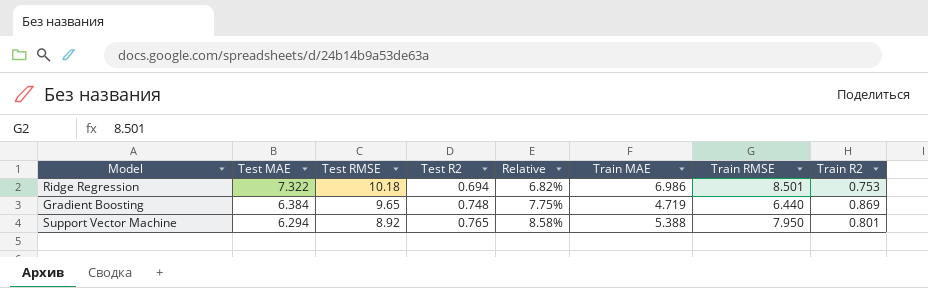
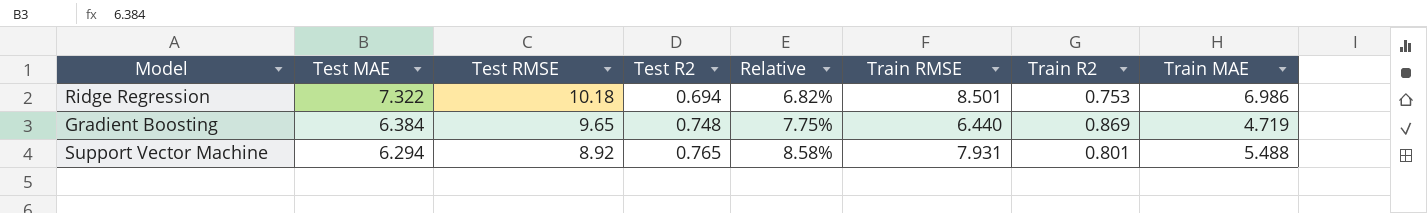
column Train MAE | position: 6 -> 8
Support Vector Machine | Train RMSE: 7.950 -> 7.931
Support Vector Machine | Train MAE: 5.388 -> 5.488

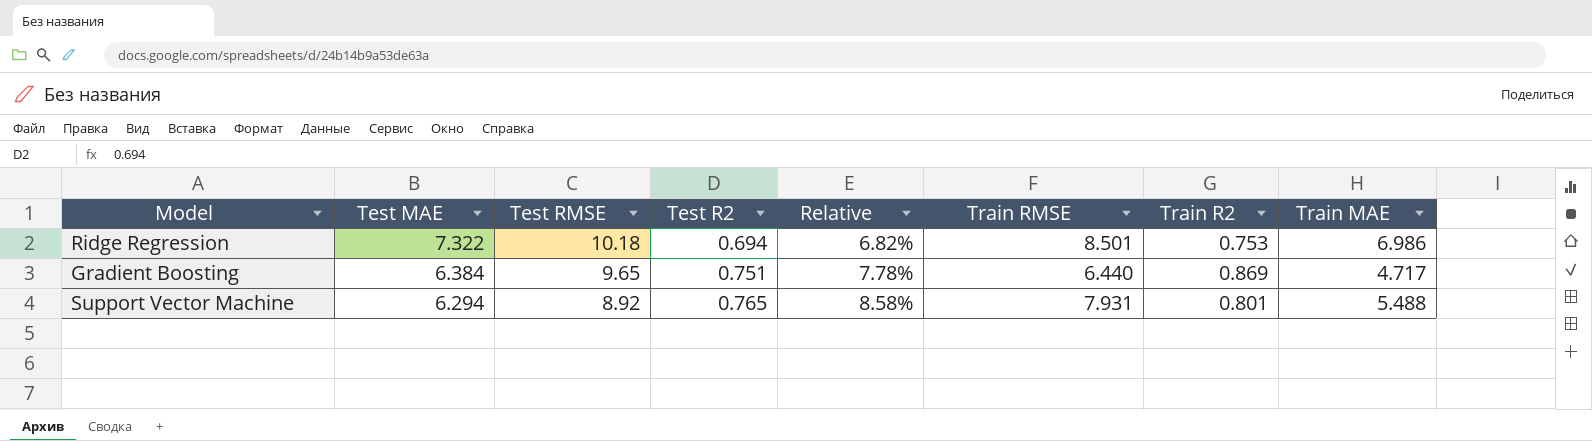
Gradient Boosting | Test R2: 0.748 -> 0.751
Gradient Boosting | Relative: 7.75% -> 7.78%
Gradient Boosting | Train MAE: 4.719 -> 4.717

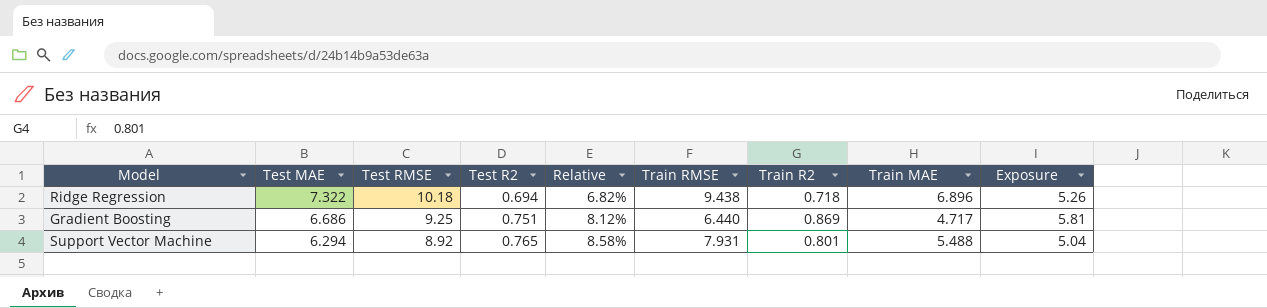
column Exposure | formula: none -> [Test MAE] * [Train R2]
Ridge Regression | Train RMSE: 8.501 -> 9.438
Ridge Regression | Train R2: 0.753 -> 0.718
Ridge Regression | Train MAE: 6.986 -> 6.896
Gradient Boosting | Test MAE: 6.384 -> 6.686
Gradient Boosting | Test RMSE: 9.65 -> 9.25
Gradient Boosting | Relative: 7.78% -> 8.12%

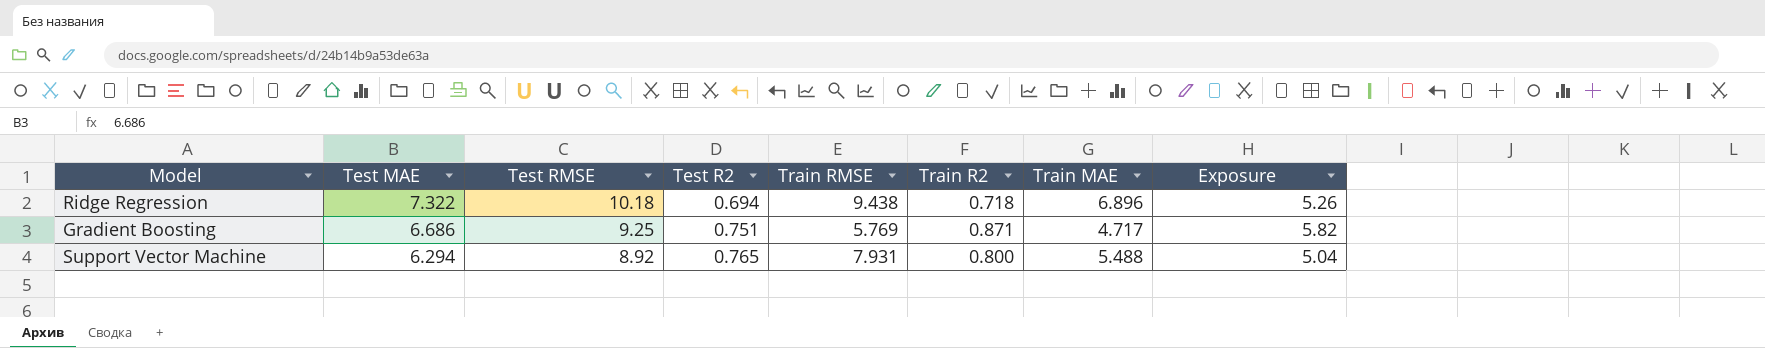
column Relative | formula: [Test R2] / [Test RMSE] -> none
Gradient Boosting | Train RMSE: 6.440 -> 5.769
Gradient Boosting | Train R2: 0.869 -> 0.871
Gradient Boosting | Exposure: 5.81 -> 5.82
Support Vector Machine | Train R2: 0.801 -> 0.800

